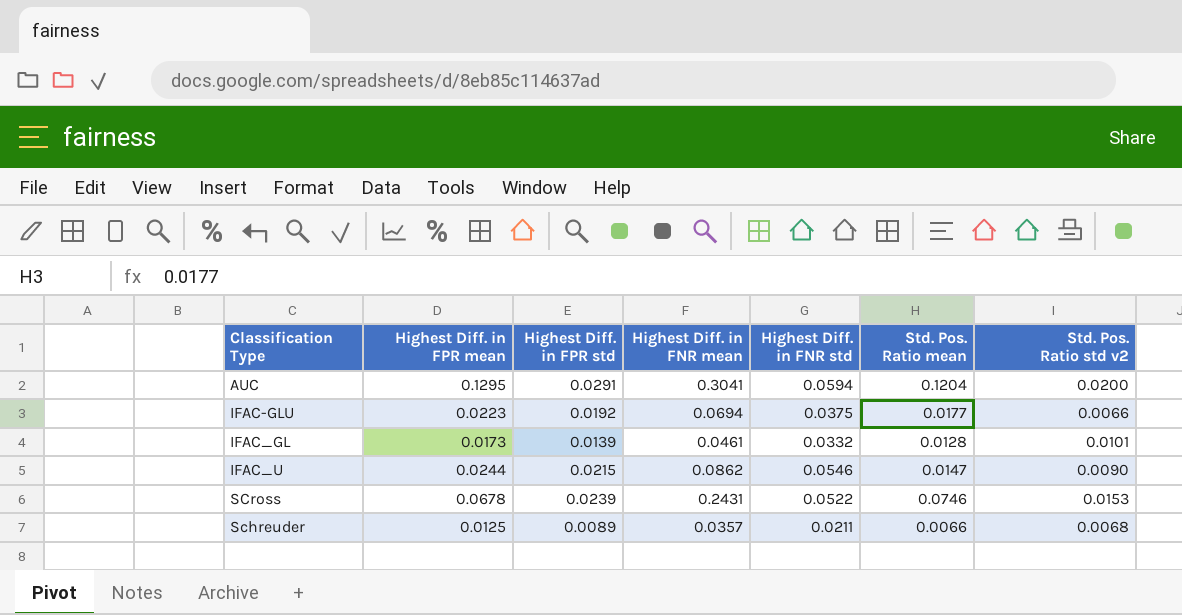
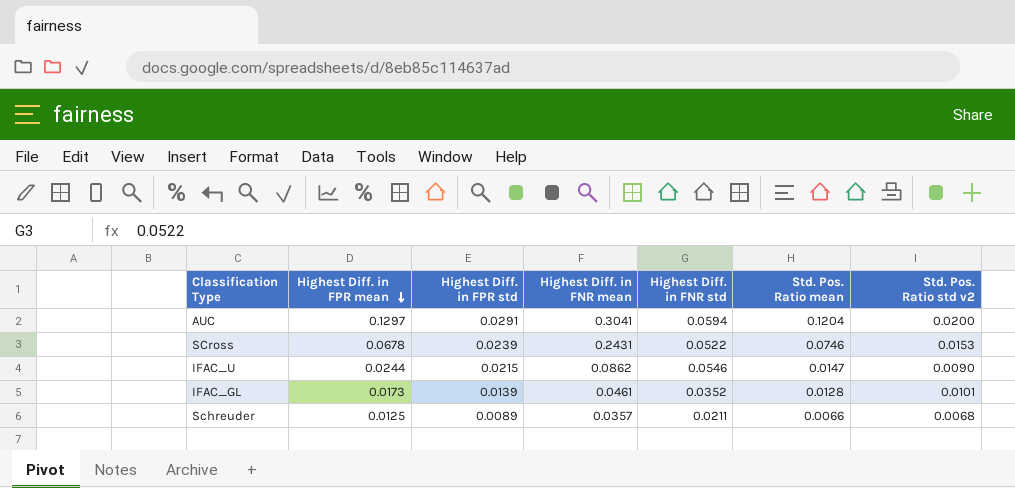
row order: none -> Highest Diff. in FPR mean descending
row IFAC-GLU: 0.0223 | 0.0192 | 0.0694 | 0.0375 | 0.0177 | 0.0066 -> none
AUC | Highest Diff. in FPR mean: 0.1295 -> 0.1297
IFAC_GL | Highest Diff. in FNR std: 0.0332 -> 0.0352

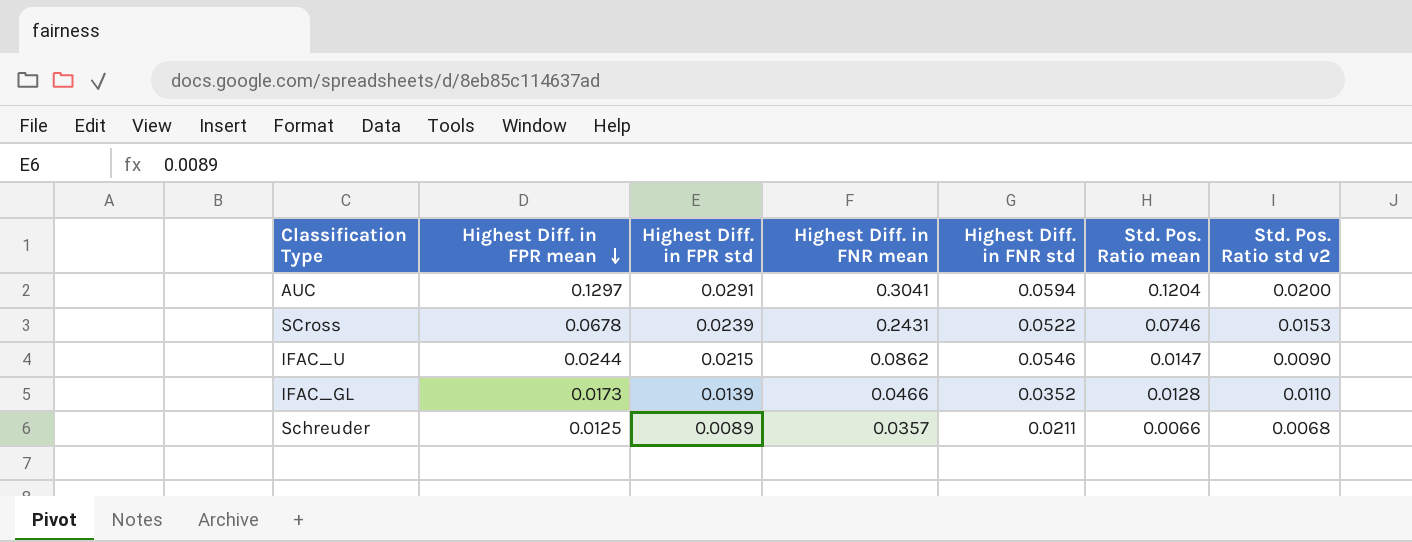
IFAC_GL | Highest Diff. in FNR mean: 0.0461 -> 0.0466
IFAC_GL | Std. Pos. Ratio std v2: 0.0101 -> 0.0110

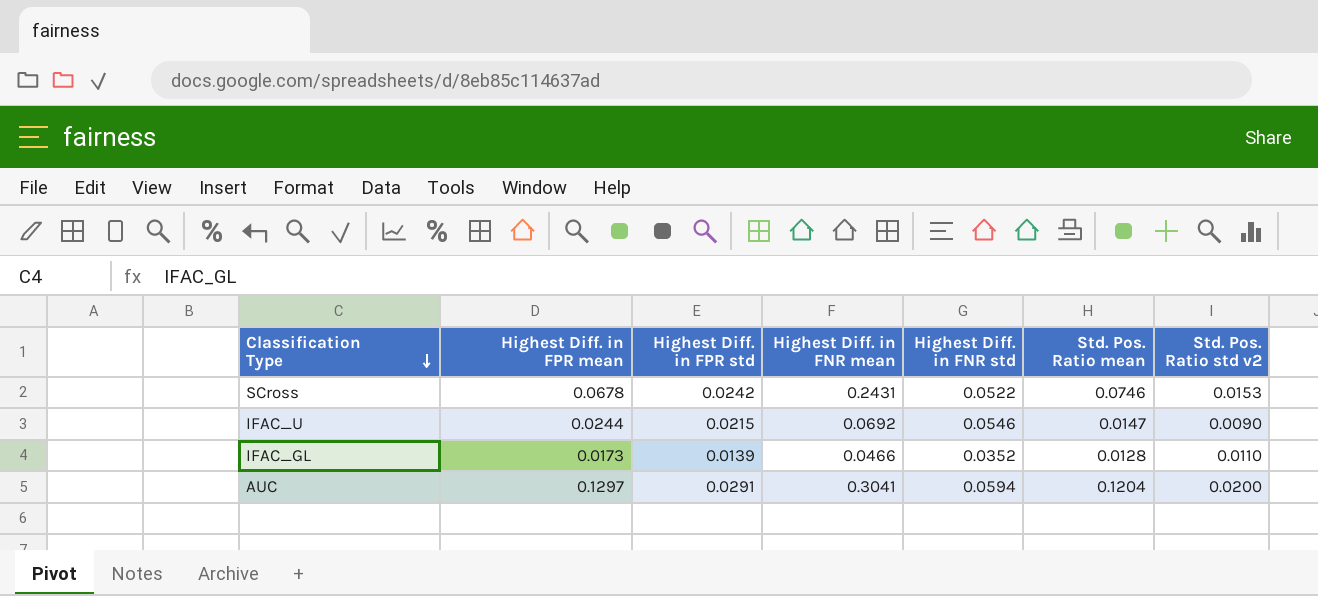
row order: Highest Diff. in FPR mean descending -> Classification Type descending
row Schreuder: 0.0125 | 0.0089 | 0.0357 | 0.0211 | 0.0066 | 0.0068 -> none
SCross | Highest Diff. in FPR std: 0.0239 -> 0.0242
IFAC_U | Highest Diff. in FNR mean: 0.0862 -> 0.0692

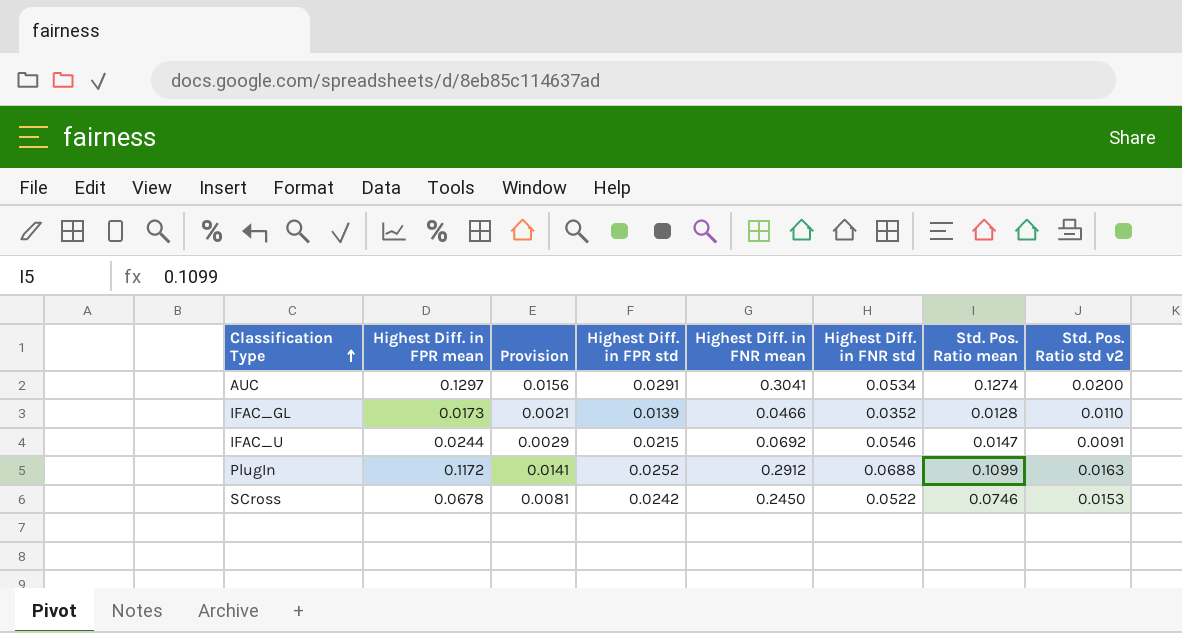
row order: Classification Type descending -> Classification Type ascending
column Provision | formula: none -> [Highest Diff. in FPR mean] * 0.12
AUC | Highest Diff. in FNR std: 0.0594 -> 0.0534
AUC | Std. Pos. Ratio mean: 0.1204 -> 0.1274
IFAC_U | Std. Pos. Ratio std v2: 0.0090 -> 0.0091
row PlugIn: none -> 0.1172 | 0.0141 | 0.0252 | 0.2912 | 0.0688 | 0.1099 | 0.0163
SCross | Highest Diff. in FNR mean: 0.2431 -> 0.2450

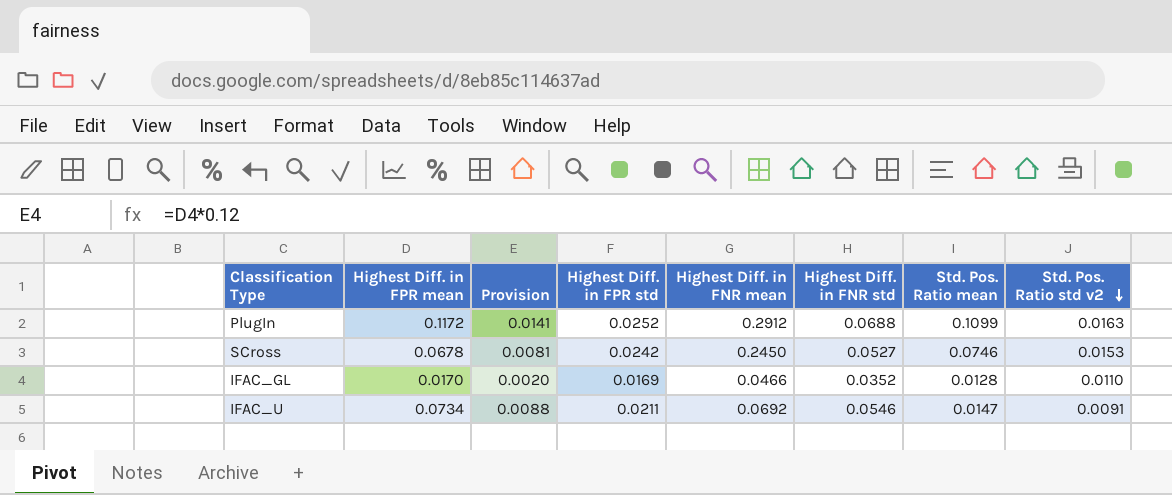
row order: Classification Type ascending -> Std. Pos. Ratio std v2 descending
row AUC: 0.1297 | 0.0156 | 0.0291 | 0.3041 | 0.0534 | 0.1274 | 0.0200 -> none
SCross | Highest Diff. in FNR std: 0.0522 -> 0.0527
IFAC_GL | Highest Diff. in FPR mean: 0.0173 -> 0.0170
IFAC_GL | Provision: 0.0021 -> 0.0020
IFAC_GL | Highest Diff. in FPR std: 0.0139 -> 0.0169
IFAC_U | Highest Diff. in FPR mean: 0.0244 -> 0.0734
IFAC_U | Provision: 0.0029 -> 0.0088
IFAC_U | Highest Diff. in FPR std: 0.0215 -> 0.0211

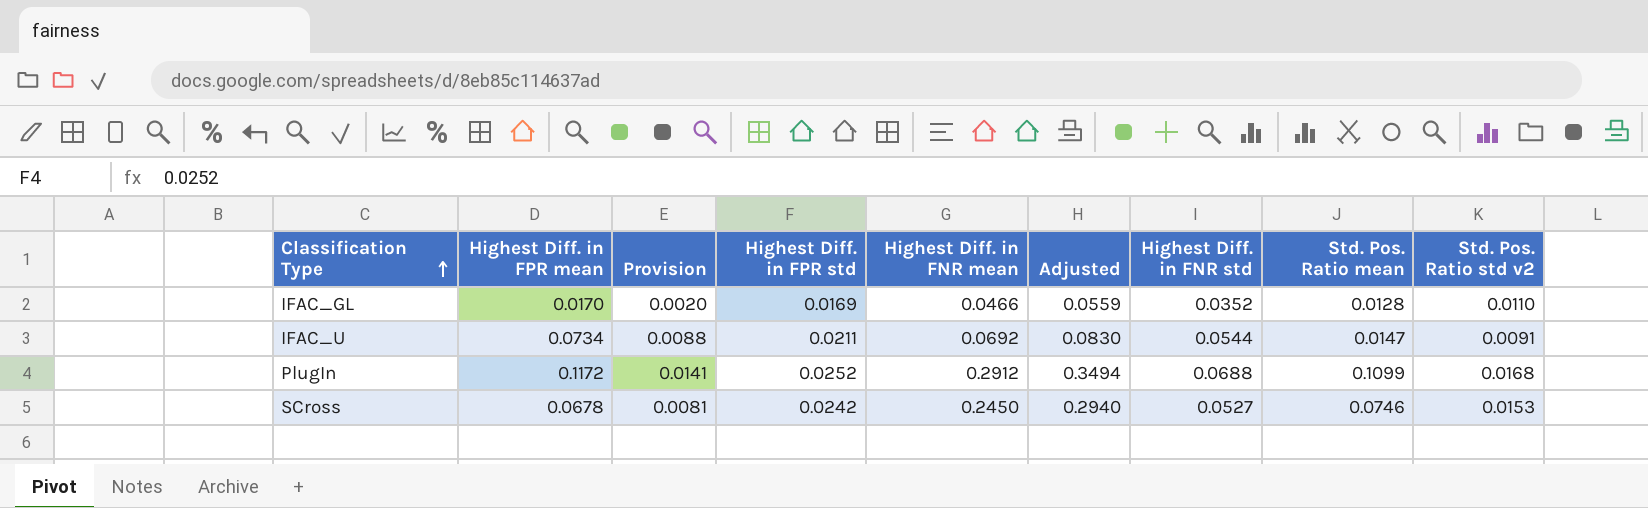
row order: Std. Pos. Ratio std v2 descending -> Classification Type ascending
column Adjusted | formula: none -> [Highest Diff. in FNR mean] * 1.2
IFAC_U | Highest Diff. in FNR std: 0.0546 -> 0.0544
PlugIn | Std. Pos. Ratio std v2: 0.0163 -> 0.0168

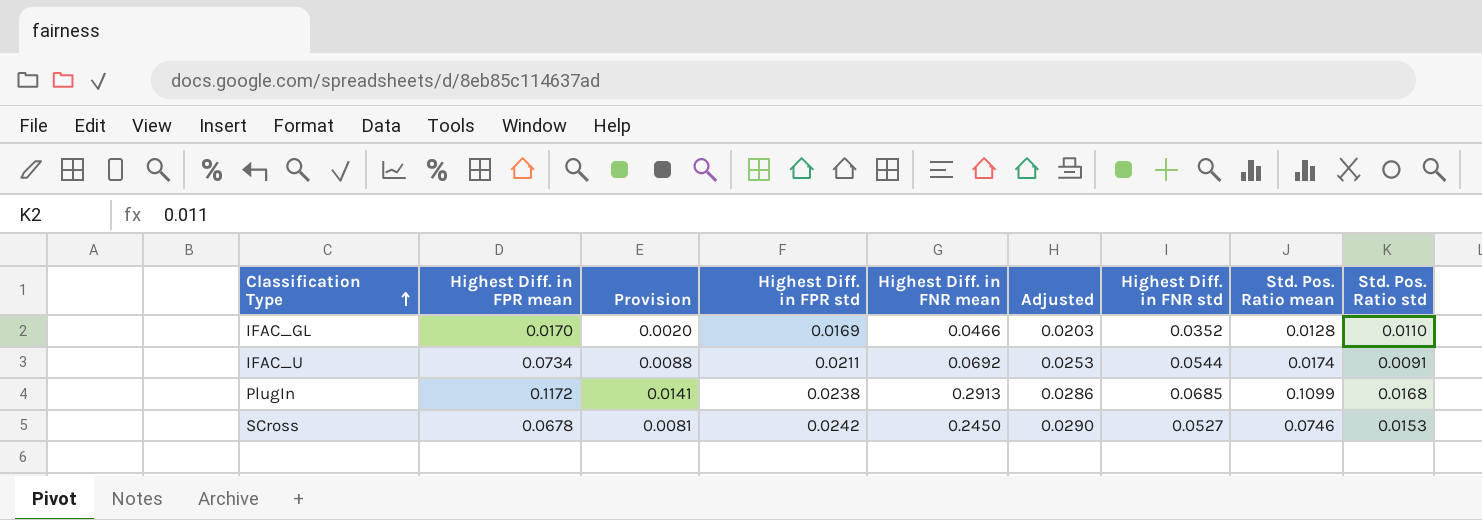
column Adjusted | formula: [Highest Diff. in FNR mean] * 1.2 -> [Highest Diff. in FPR std] * 1.2
column name: Std. Pos. Ratio std v2 -> Std. Pos. Ratio std
IFAC_U | Std. Pos. Ratio mean: 0.0147 -> 0.0174
PlugIn | Highest Diff. in FPR std: 0.0252 -> 0.0238
PlugIn | Highest Diff. in FNR mean: 0.2912 -> 0.2913
PlugIn | Highest Diff. in FNR std: 0.0688 -> 0.0685

